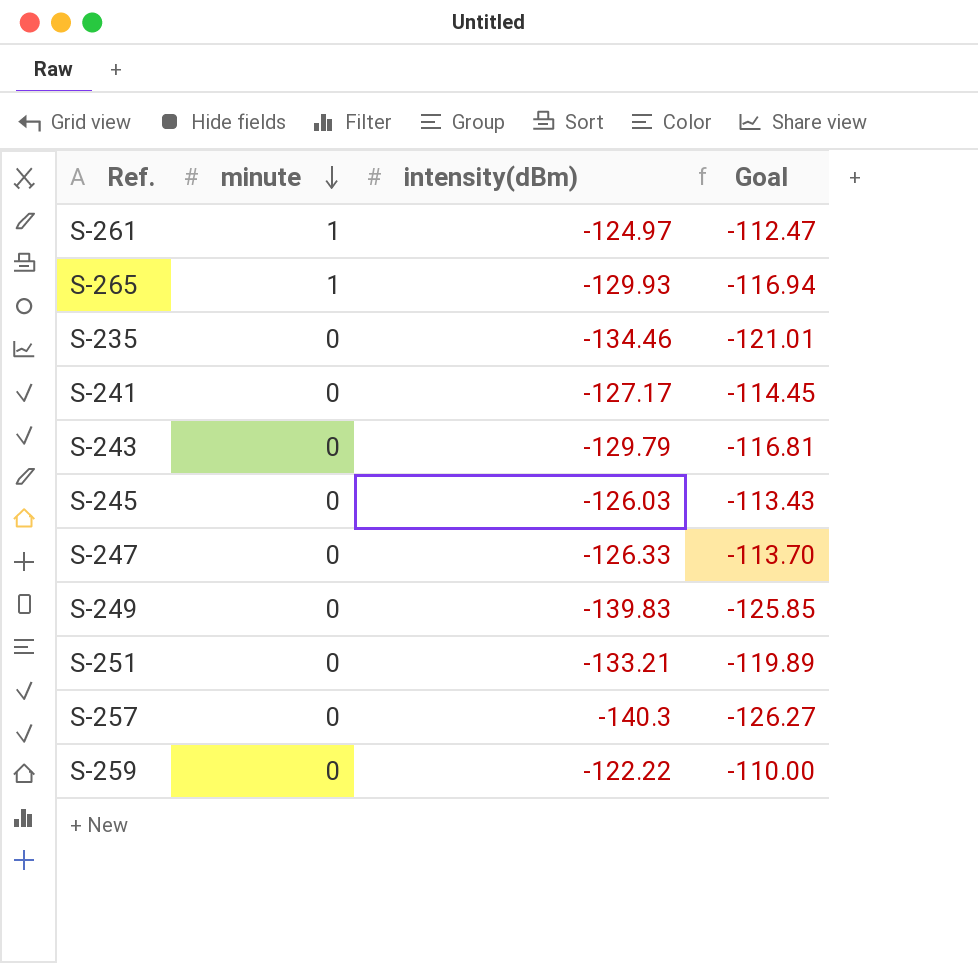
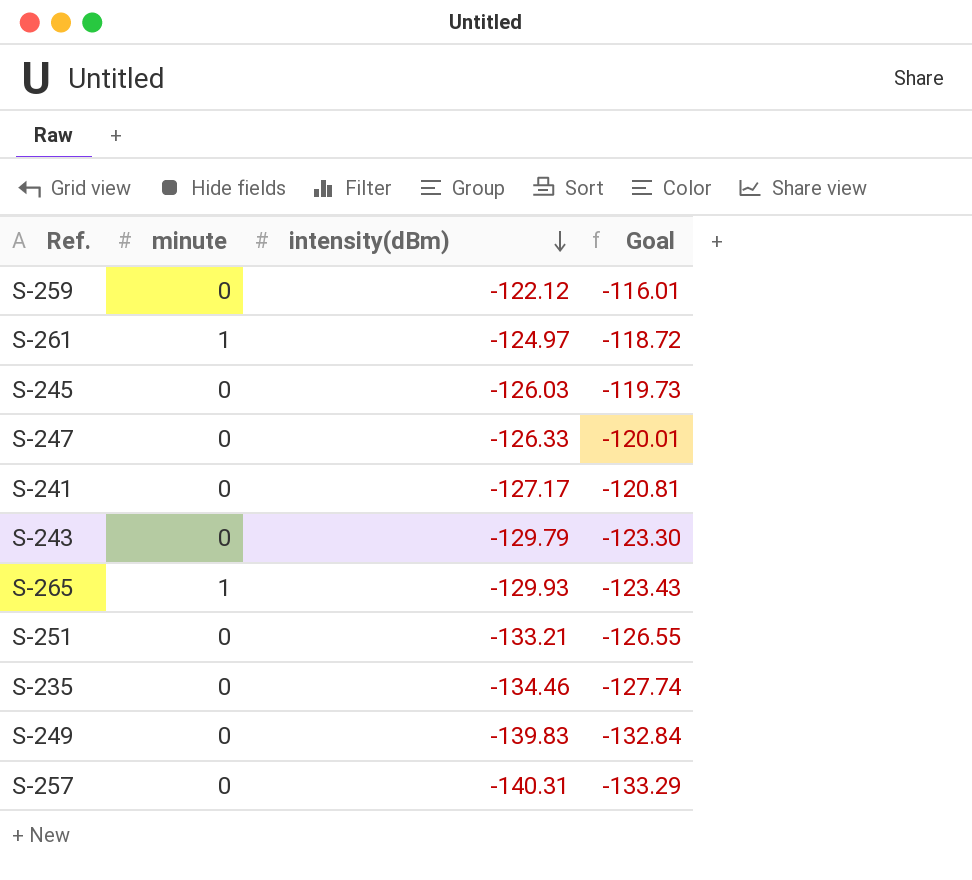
row order: minute descending -> intensity(dBm) descending
column Goal | formula: [intensity(dBm)] * 0.9 -> [intensity(dBm)] * 0.95
S-259 | intensity(dBm): -122.22 -> -122.12
S-257 | intensity(dBm): -140.3 -> -140.31

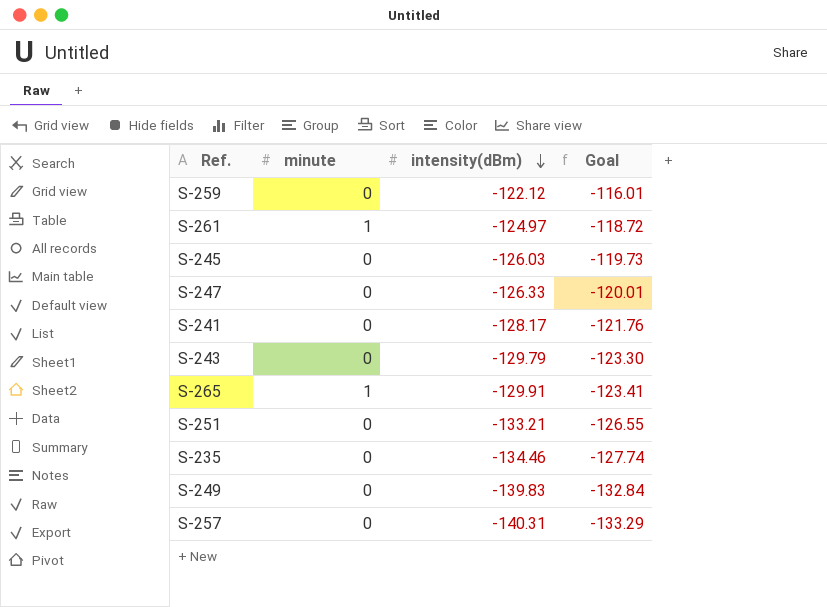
S-241 | intensity(dBm): -127.17 -> -128.17
S-241 | Goal: -120.81 -> -121.76
S-265 | intensity(dBm): -129.93 -> -129.91
S-265 | Goal: -123.43 -> -123.41

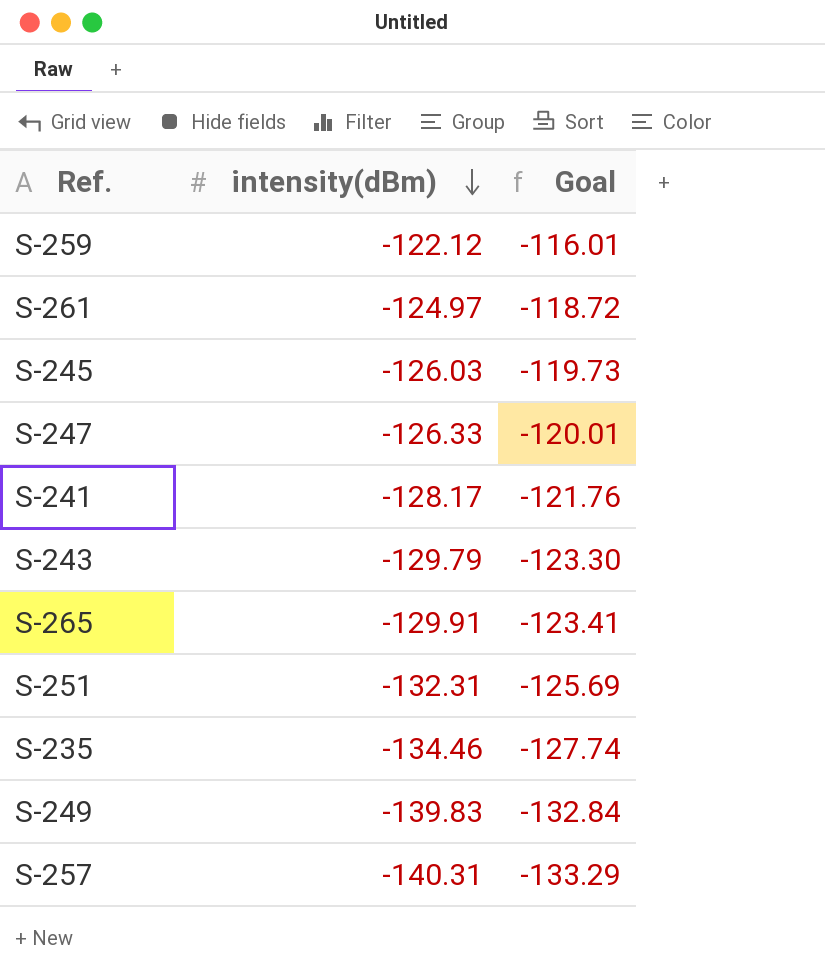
column minute | position: 2 -> none
S-251 | intensity(dBm): -133.21 -> -132.31
S-251 | Goal: -126.55 -> -125.69

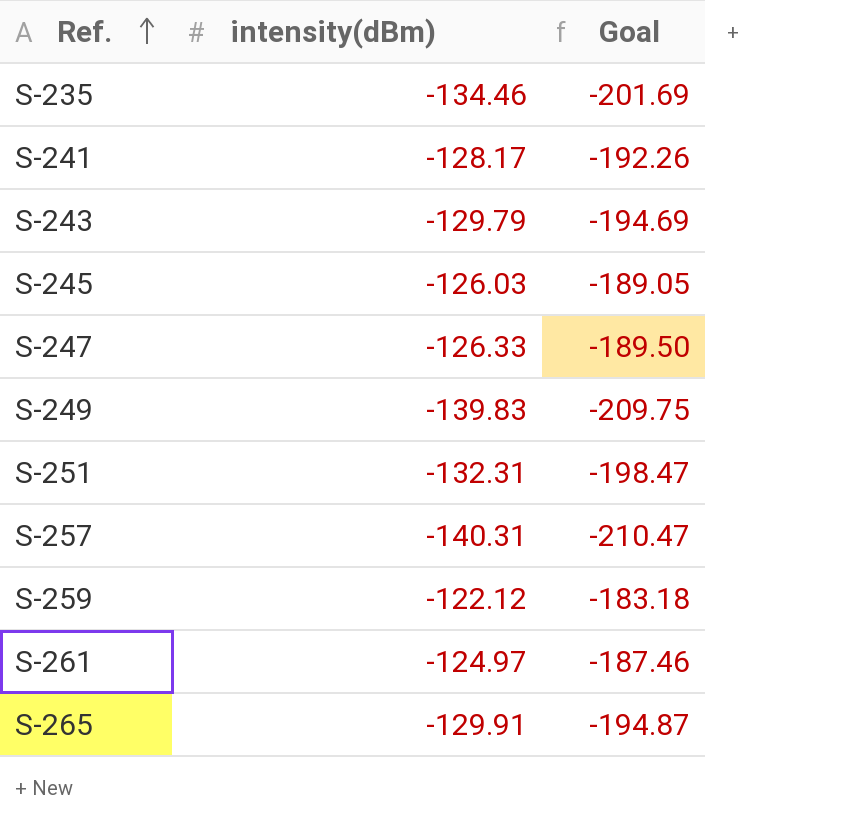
row order: intensity(dBm) descending -> Ref. ascending
column Goal | formula: [intensity(dBm)] * 0.95 -> [intensity(dBm)] * 1.5

